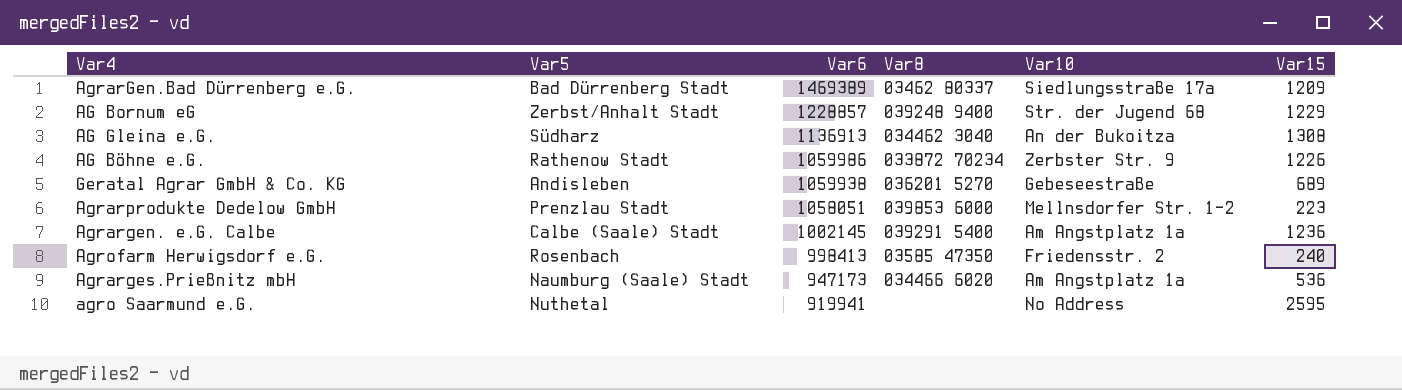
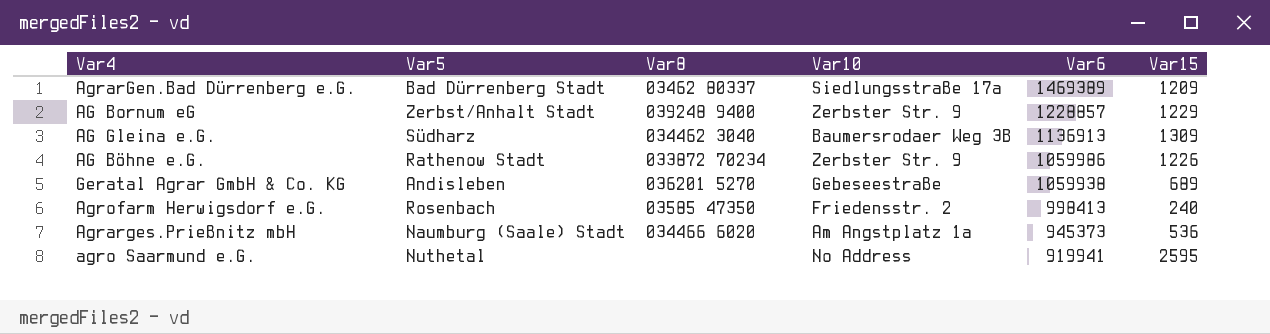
column Var6 | position: 3 -> 5
row Agrarprodukte Dedelow GmbH: Prenzlau Stadt | 1058051 | 039853 6000 | Mellnsdorfer Str. 1-2 | 223 -> none
row Agrargen. e.G. Calbe: Calbe (Saale) Stadt | 1002145 | 039291 5400 | Am Angstplatz 1a | 1236 -> none
AG Bornum eG | Var10: Str. der Jugend 68 -> Zerbster Str. 9
AG Gleina e.G. | Var10: An der Bukoitza -> Baumersrodaer Weg 3B
AG Gleina e.G. | Var15: 1308 -> 1309
Agrarges.Prießnitz mbH | Var6: 947173 -> 945373

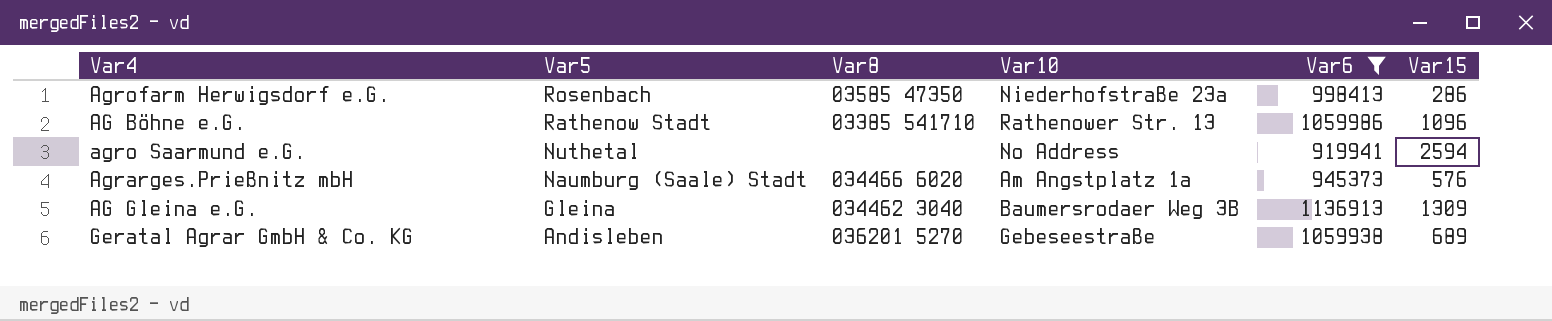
filter: none -> Var6 <= 1136913
row order: Var6 descending -> Var5 descending
Agrofarm Herwigsdorf e.G. | Var10: Friedensstr. 2 -> Niederhofstraße 23a
Agrofarm Herwigsdorf e.G. | Var15: 240 -> 286
AG Böhne e.G. | Var8: 033872 70234 -> 03385 541710
AG Böhne e.G. | Var10: Zerbster Str. 9 -> Rathenower Str. 13
AG Böhne e.G. | Var15: 1226 -> 1096
agro Saarmund e.G. | Var15: 2595 -> 2594
Agrarges.Prießnitz mbH | Var15: 536 -> 576
AG Gleina e.G. | Var5: Südharz -> Gleina

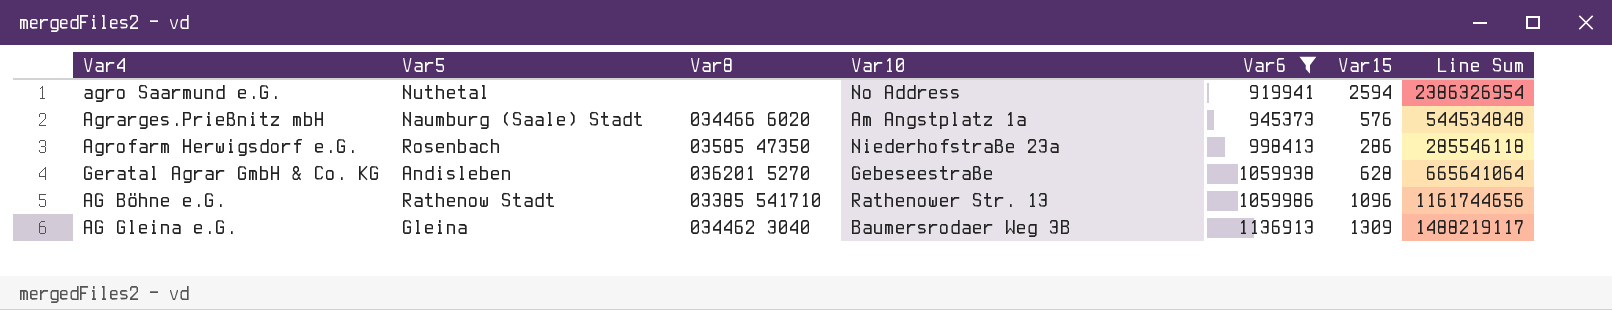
row order: Var5 descending -> Var6 ascending
column Line Sum | formula: none -> [Var6] * [Var15]
Geratal Agrar GmbH & Co. KG | Var15: 689 -> 628

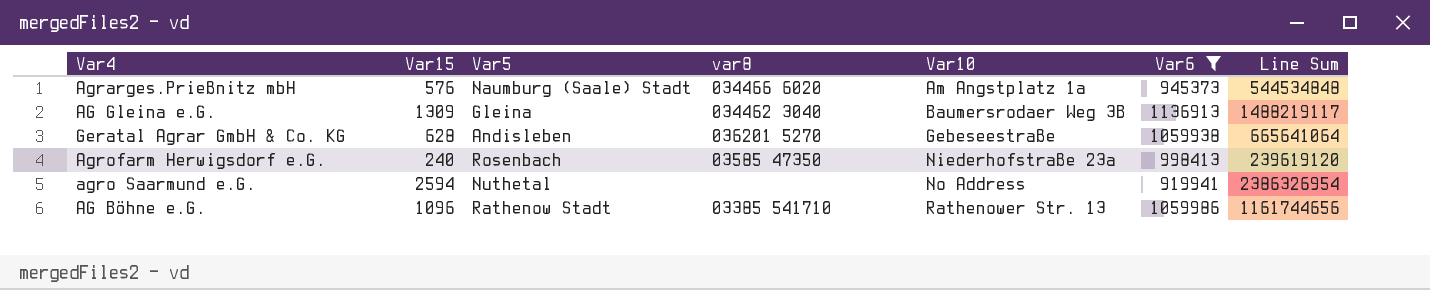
row order: Var6 ascending -> Var10 ascending
column Var15 | position: 6 -> 2
column name: Var8 -> var8
Agrofarm Herwigsdorf e.G. | Var15: 286 -> 240
Agrofarm Herwigsdorf e.G. | Line Sum: 285546118 -> 239619120

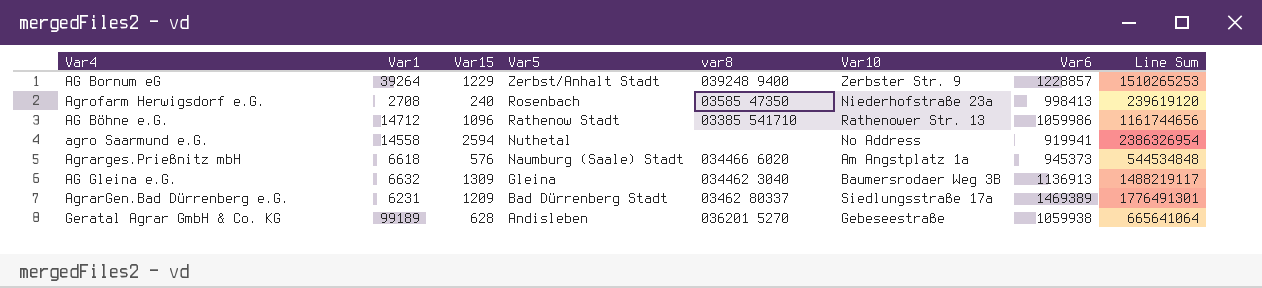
filter: Var6 <= 1136913 -> none
row order: Var10 ascending -> Var5 descending
column Var1 | position: none -> 2

